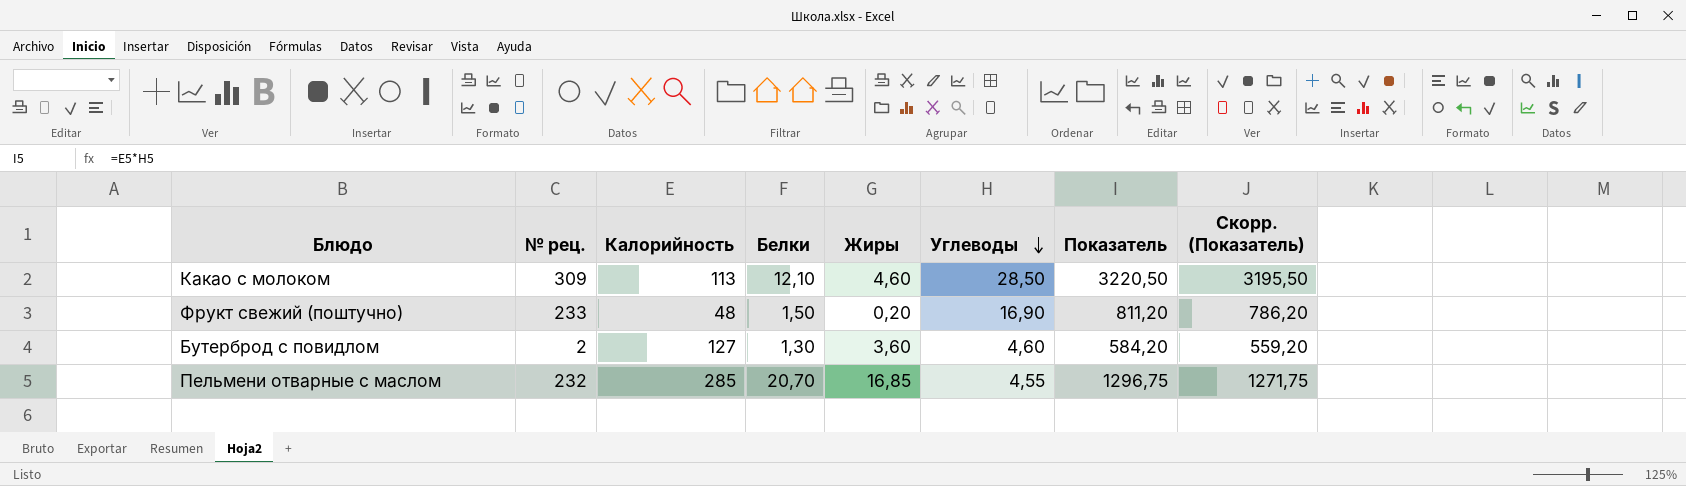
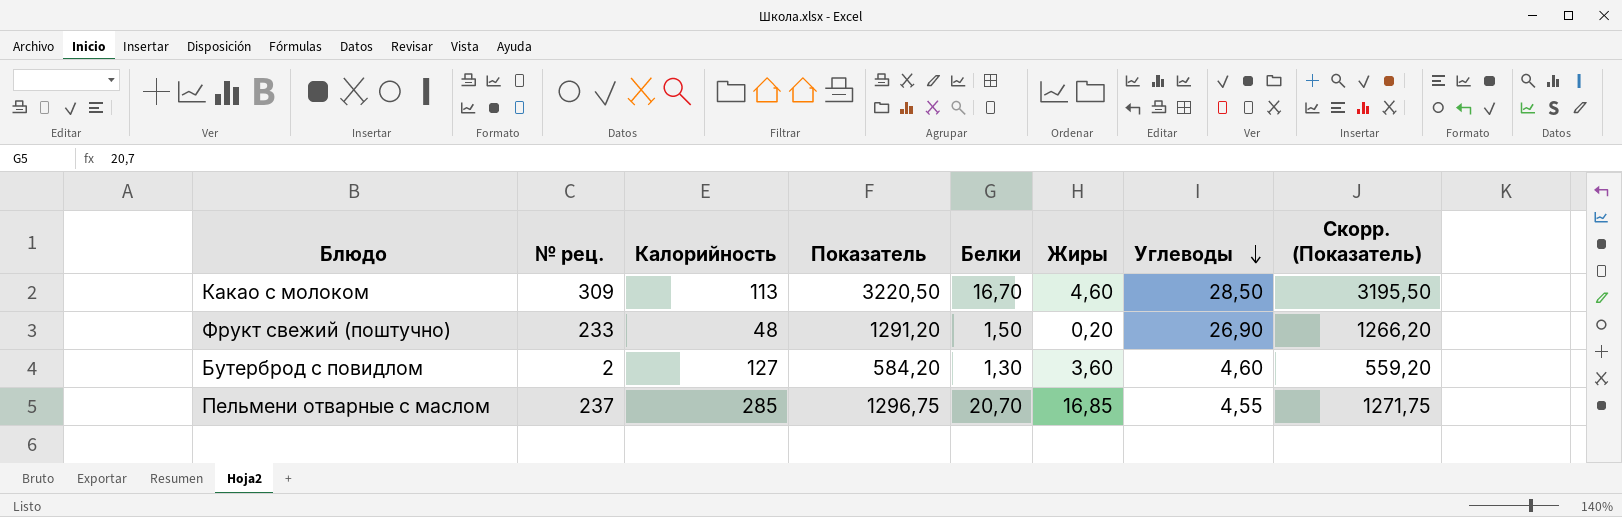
column Показатель | position: 7 -> 4
Какао с молоком | Белки: 12,10 -> 16,70
Фрукт свежий (поштучно) | Показатель: 811,20 -> 1291,20
Фрукт свежий (поштучно) | Углеводы: 16,90 -> 26,90
Фрукт свежий (поштучно) | Скорр. (Показатель): 786,20 -> 1266,20
Пельмени отварные с маслом | № рец.: 232 -> 237

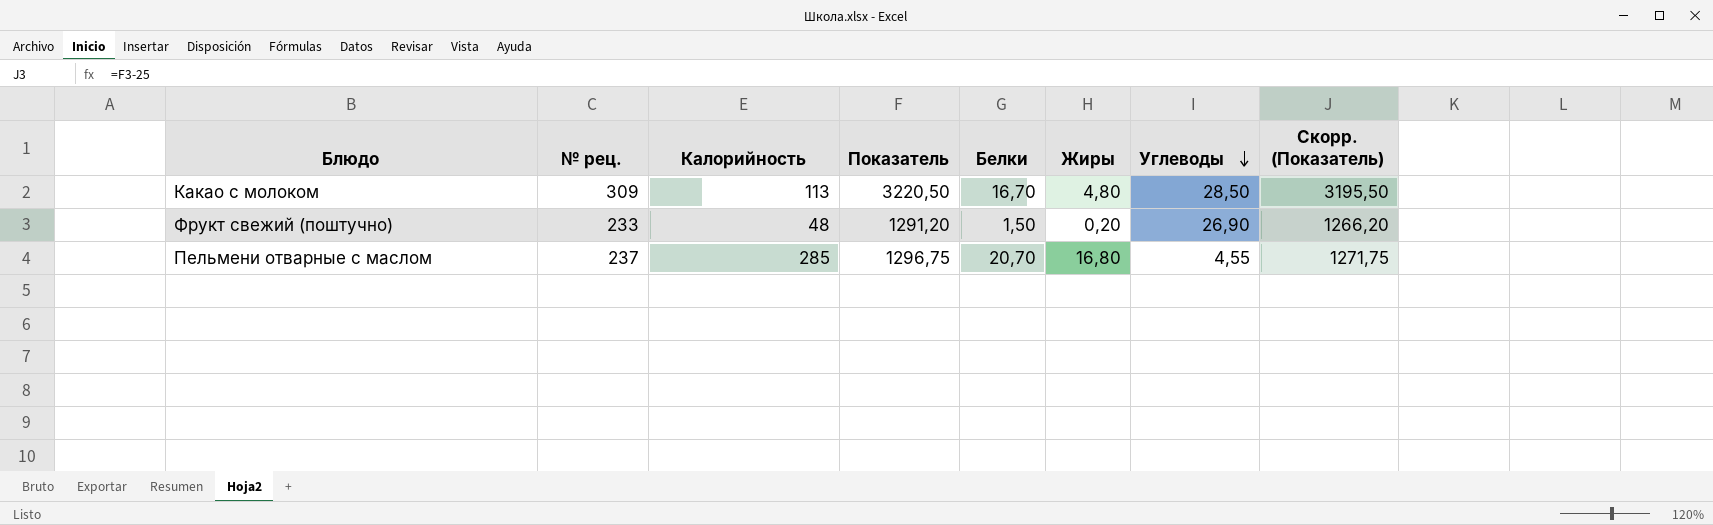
row Бутерброд с повидлом: 2 | 127 | 584,20 | 1,30 | 3,60 | 4,60 | 559,20 -> none
Какао с молоком | Жиры: 4,60 -> 4,80
Пельмени отварные с маслом | Жиры: 16,85 -> 16,80

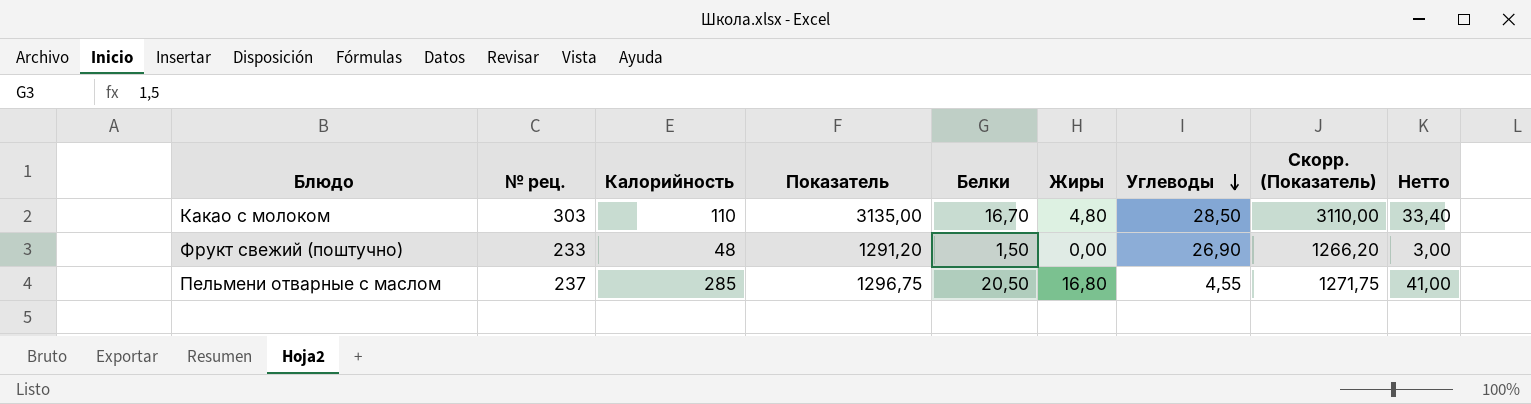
column Нетто | formula: none -> [Белки] * 2
Какао с молоком | № рец.: 309 -> 303
Какао с молоком | Калорийность: 113 -> 110
Какао с молоком | Показатель: 3220,50 -> 3135,00
Какао с молоком | Скорр. (Показатель): 3195,50 -> 3110,00
Фрукт свежий (поштучно) | Жиры: 0,20 -> 0,00
Пельмени отварные с маслом | Белки: 20,70 -> 20,50

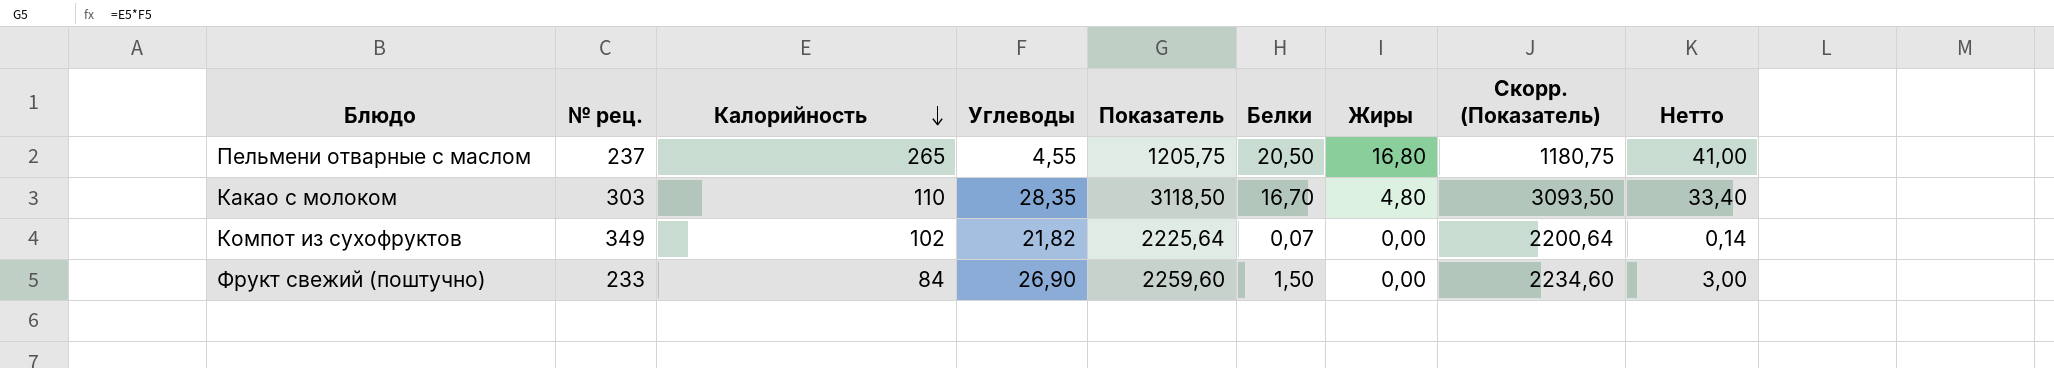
row order: Углеводы descending -> Калорийность descending
column Углеводы | position: 7 -> 4
Пельмени отварные с маслом | Калорийность: 285 -> 265
Пельмени отварные с маслом | Показатель: 1296,75 -> 1205,75
Пельмени отварные с маслом | Скорр. (Показатель): 1271,75 -> 1180,75
Какао с молоком | Углеводы: 28,50 -> 28,35
Какао с молоком | Показатель: 3135,00 -> 3118,50
Какао с молоком | Скорр. (Показатель): 3110,00 -> 3093,50
row Компот из сухофруктов: none -> 349 | 102 | 21,82 | 2225,64 | 0,07 | 0,00 | 2200,64 | 0,14
Фрукт свежий (поштучно) | Калорийность: 48 -> 84
Фрукт свежий (поштучно) | Показатель: 1291,20 -> 2259,60
Фрукт свежий (поштучно) | Скорр. (Показатель): 1266,20 -> 2234,60

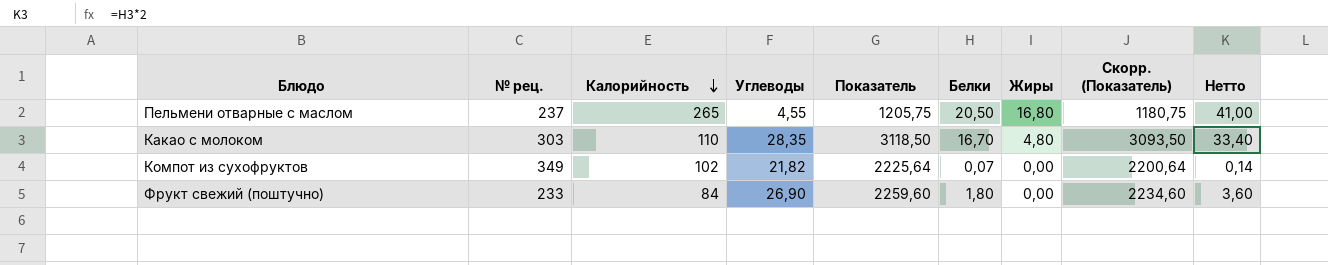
Фрукт свежий (поштучно) | Белки: 1,50 -> 1,80
Фрукт свежий (поштучно) | Нетто: 3,00 -> 3,60

